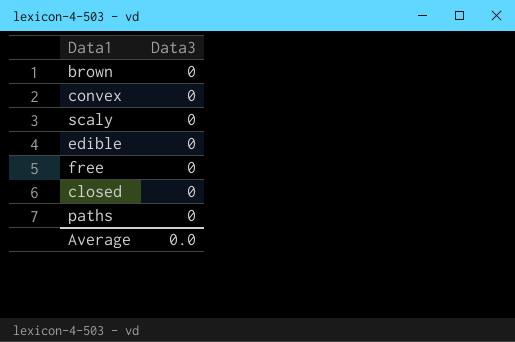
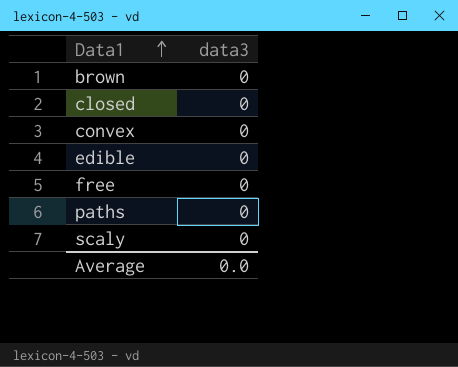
row order: none -> Data1 ascending
column name: Data3 -> data3

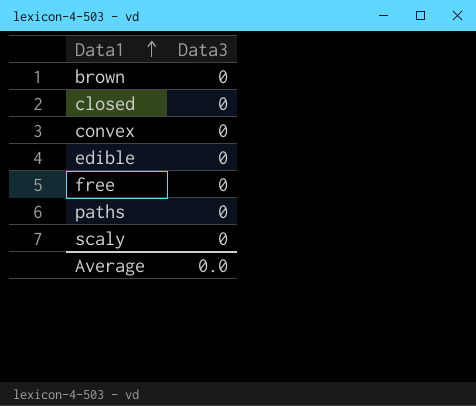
column name: data3 -> Data3

